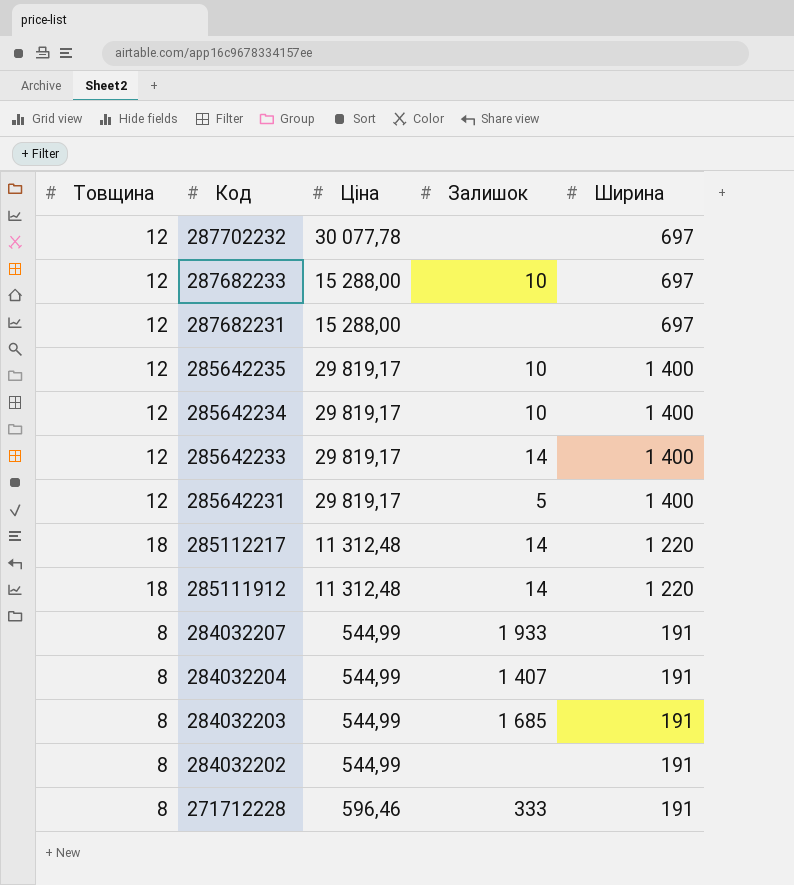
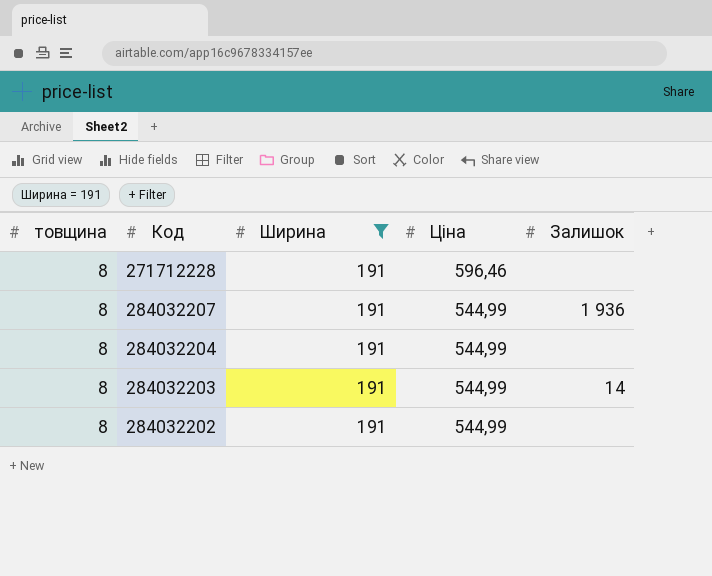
filter: none -> Ширина = 191
row order: Код descending -> Ціна descending
column name: Товщина -> товщина
column Ширина | position: 5 -> 3
271712228 | Залишок: 333 -> none
284032207 | Залишок: 1 933 -> 1 936
284032204 | Залишок: 1 407 -> none
284032203 | Залишок: 1 685 -> 14

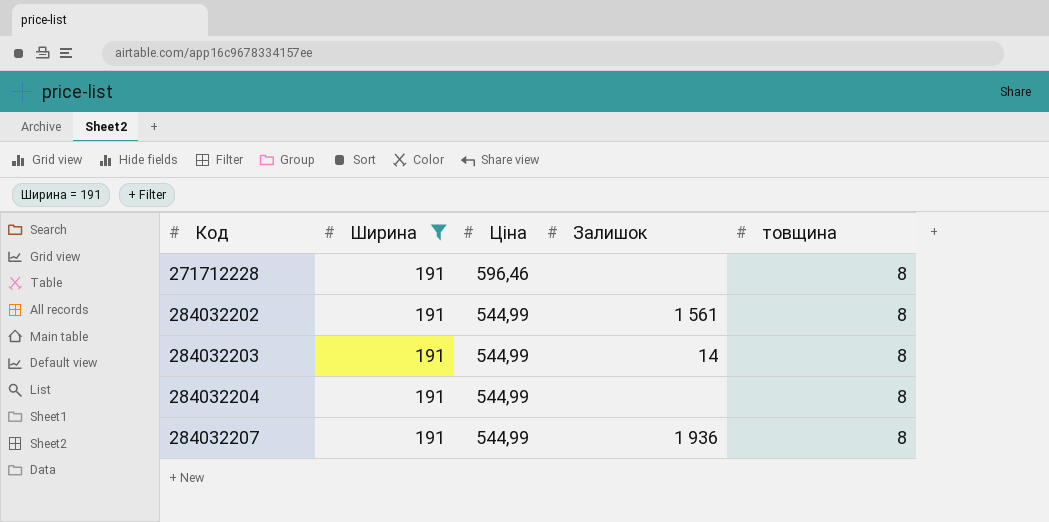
row order: Ціна descending -> Код ascending
column товщина | position: 1 -> 5
284032202 | Залишок: none -> 1 561

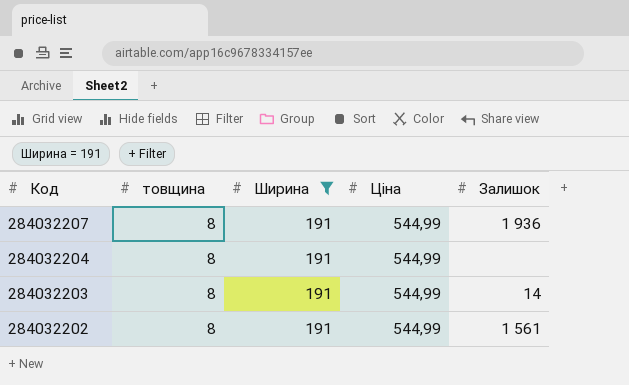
row order: Код ascending -> Код descending
column товщина | position: 5 -> 2
row 271712228: 191 | 596,46 | none | 8 -> none

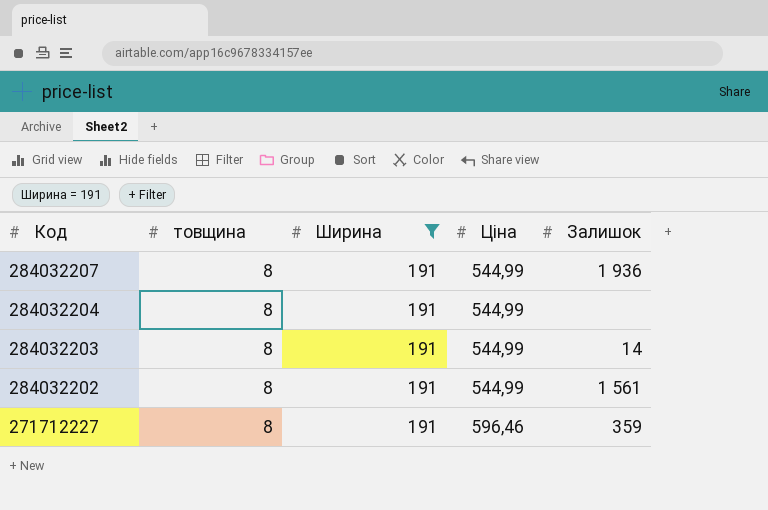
row 271712227: none -> 8 | 191 | 596,46 | 359

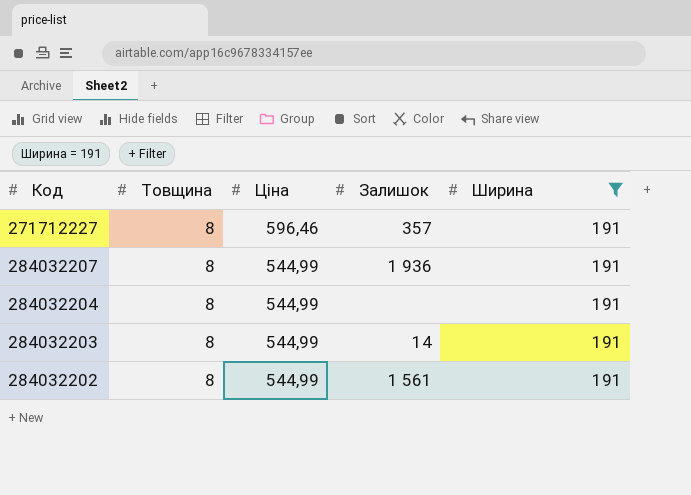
row order: Код descending -> Ціна descending
column name: товщина -> Товщина
column Ширина | position: 3 -> 5
271712227 | Залишок: 359 -> 357

